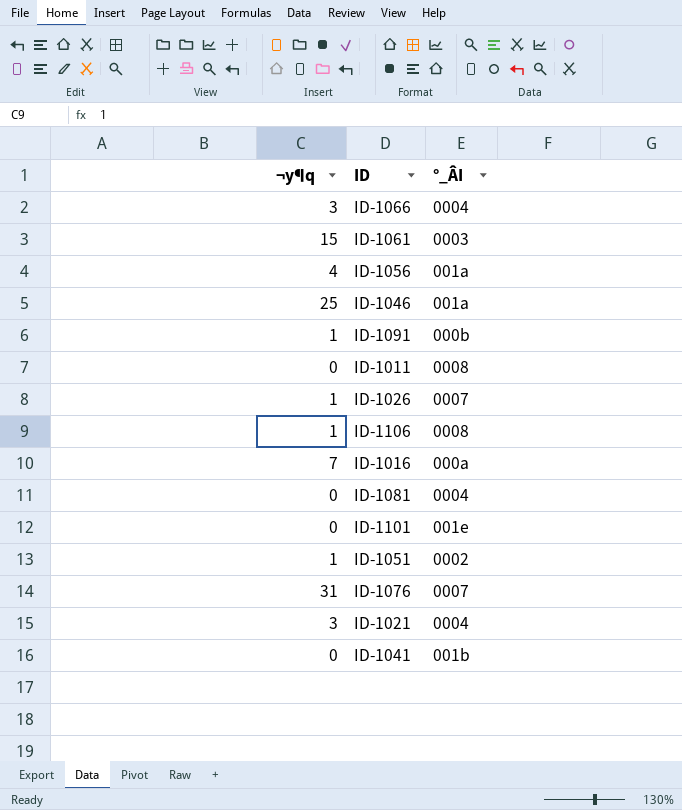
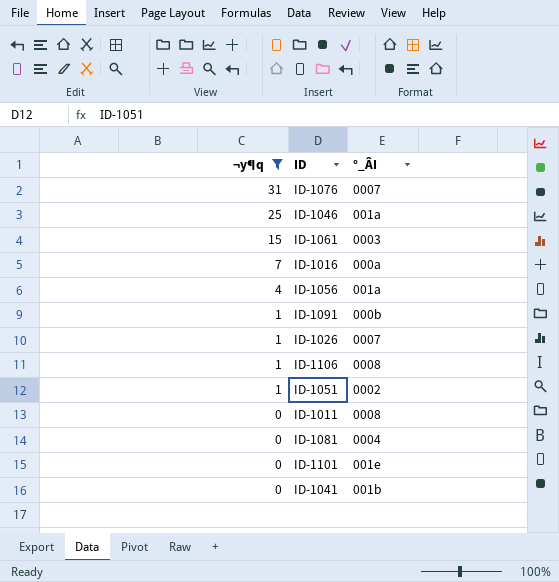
filter: none -> ¬y¶q != 3
row order: none -> ¬y¶q descending

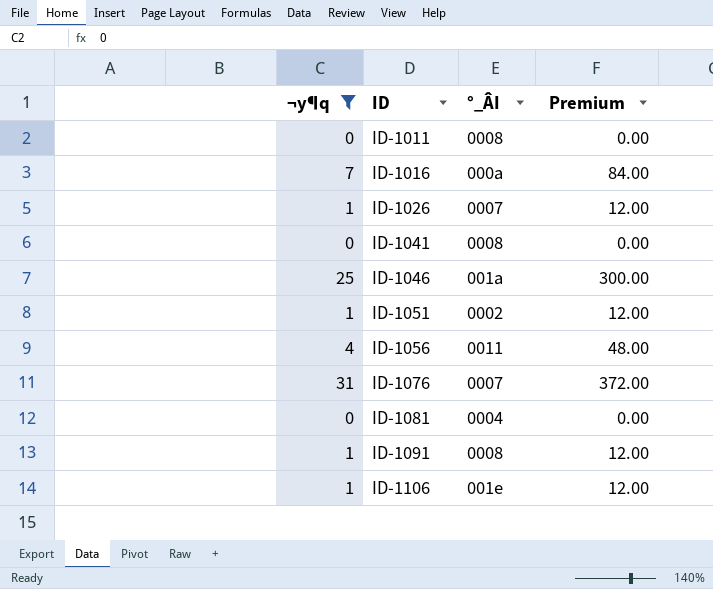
row order: ¬y¶q descending -> ID ascending
column Premium | formula: none -> [¬y¶q] * 12
row ID-1061: 15 | 0003 -> none
row ID-1101: 0 | 001e -> none
ID-1041 | °_ÂI: 001b -> 0008
ID-1056 | °_ÂI: 001a -> 0011
ID-1091 | °_ÂI: 000b -> 0008
ID-1106 | °_ÂI: 0008 -> 001e

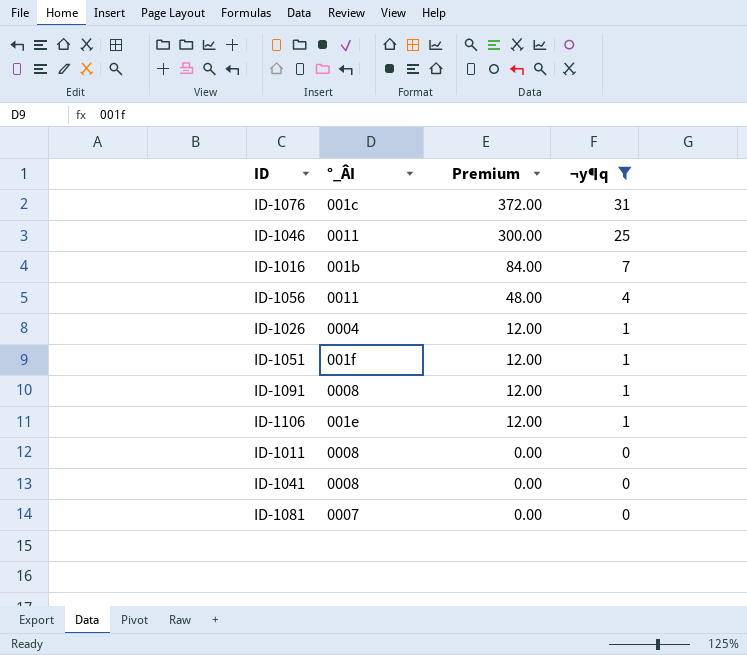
row order: ID ascending -> Premium descending
column ¬y¶q | position: 1 -> 4
ID-1076 | °_ÂI: 0007 -> 001c
ID-1046 | °_ÂI: 001a -> 0011
ID-1016 | °_ÂI: 000a -> 001b
ID-1026 | °_ÂI: 0007 -> 0004
ID-1051 | °_ÂI: 0002 -> 001f
ID-1081 | °_ÂI: 0004 -> 0007

